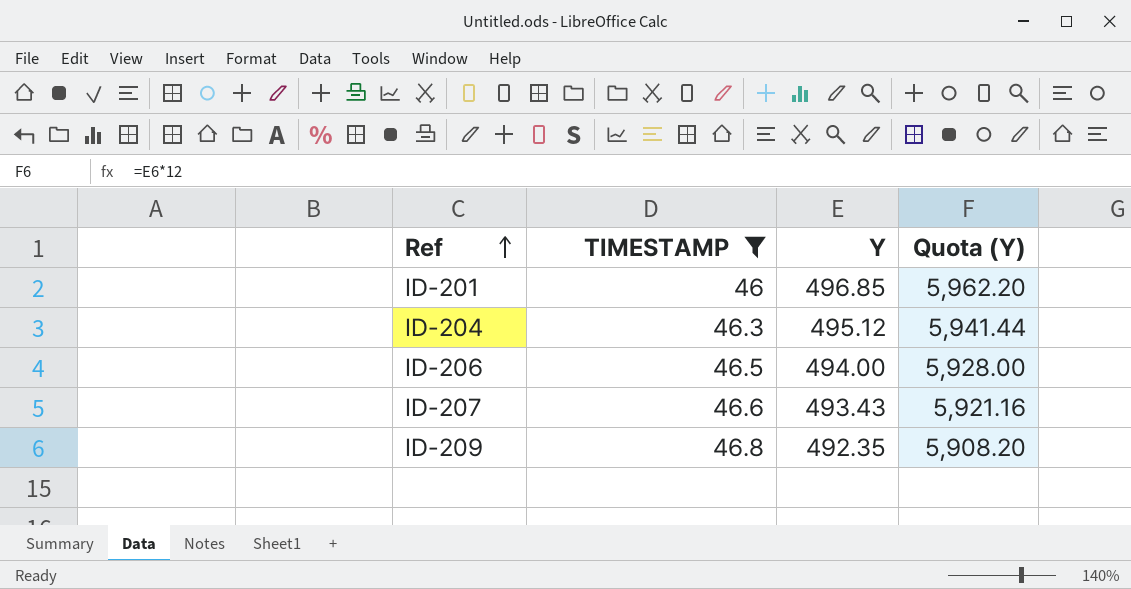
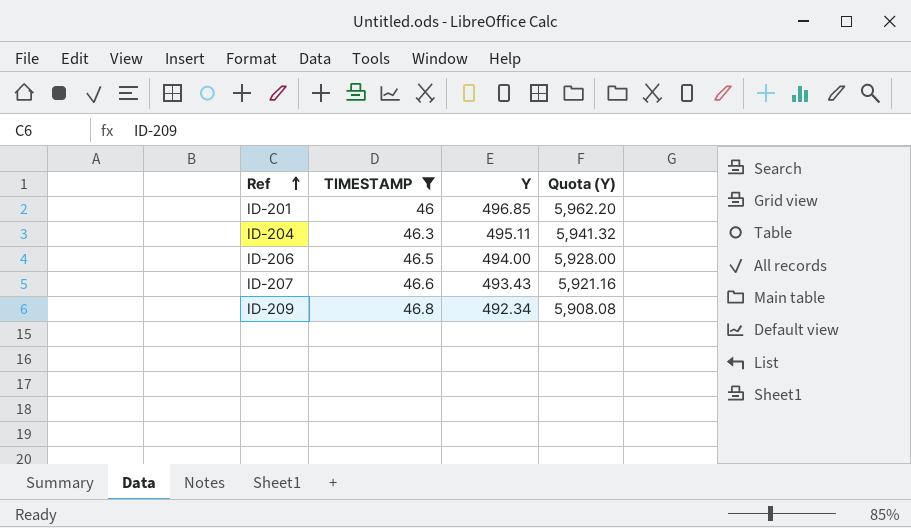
ID-204 | Y: 495.12 -> 495.11
ID-204 | Quota (Y): 5,941.44 -> 5,941.32
ID-209 | Y: 492.35 -> 492.34
ID-209 | Quota (Y): 5,908.20 -> 5,908.08

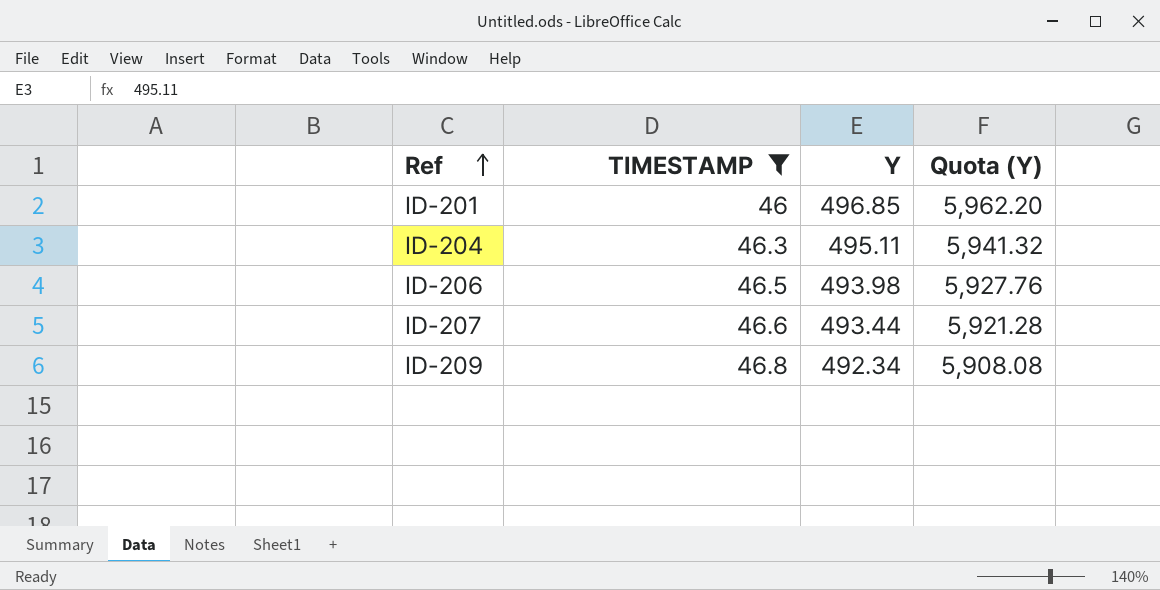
ID-206 | Y: 494.00 -> 493.98
ID-206 | Quota (Y): 5,928.00 -> 5,927.76
ID-207 | Y: 493.43 -> 493.44
ID-207 | Quota (Y): 5,921.16 -> 5,921.28

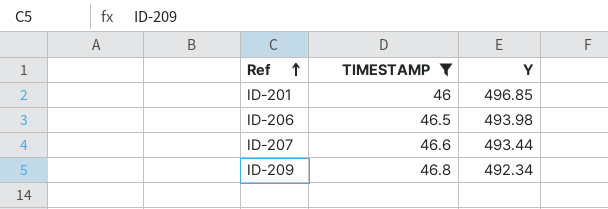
column Quota (Y) | formula: [Y] * 12 -> none
row ID-204: 46.3 | 495.11 | 5,941.32 -> none

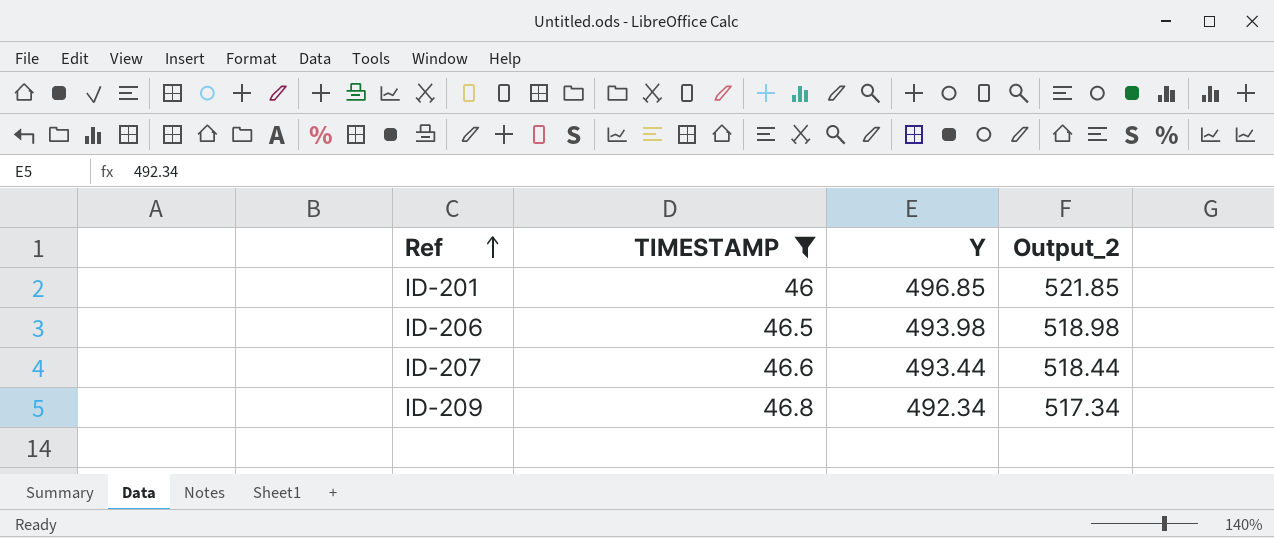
column Output_2 | formula: none -> [Y] + 25

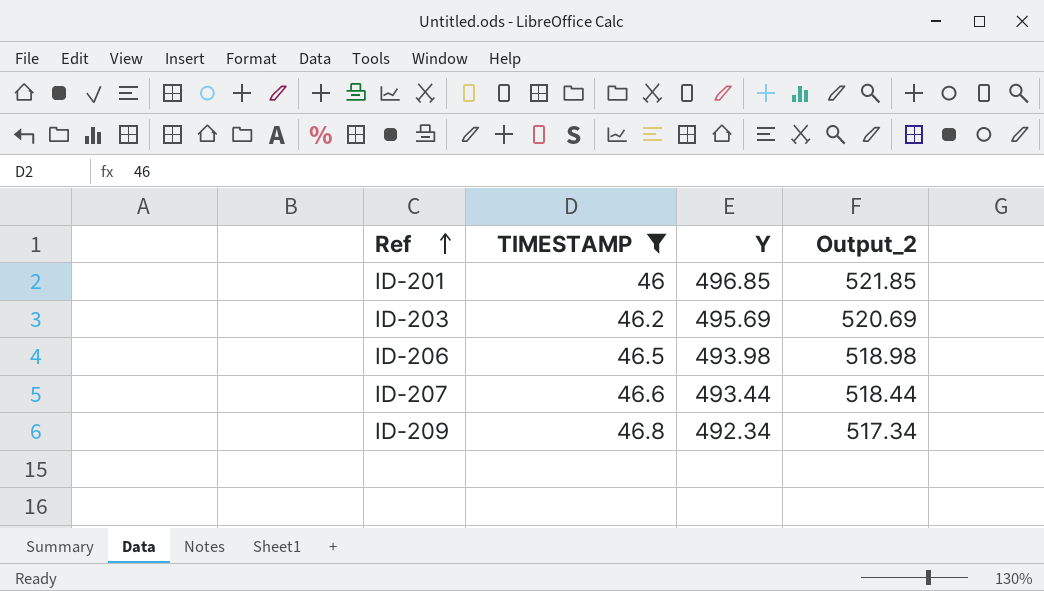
row ID-203: none -> 46.2 | 495.69 | 520.69

